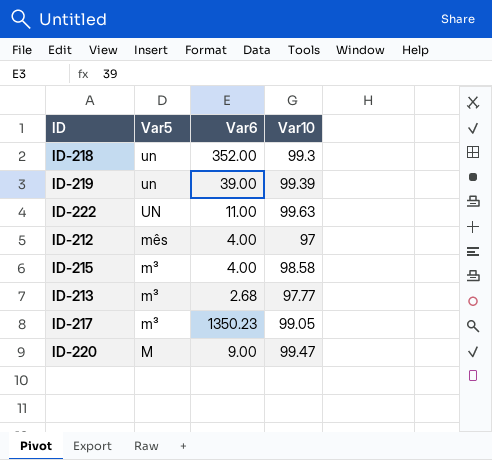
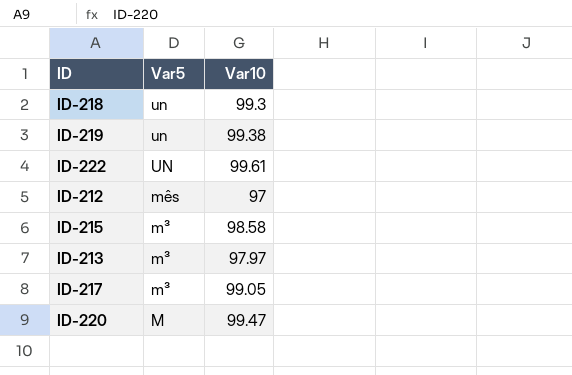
column Var6 | position: 3 -> none
ID-219 | Var10: 99.39 -> 99.38
ID-222 | Var10: 99.63 -> 99.61
ID-213 | Var10: 97.77 -> 97.97

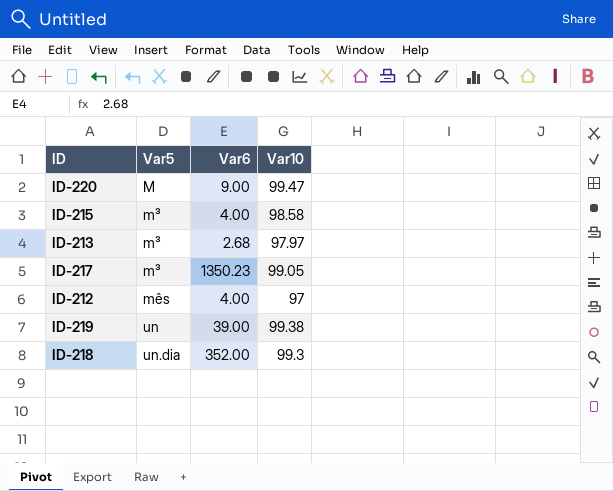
row order: Var5 descending -> Var5 ascending
column Var6 | position: none -> 3
row ID-222: UN | 99.61 -> none
ID-218 | Var5: un -> un.dia

